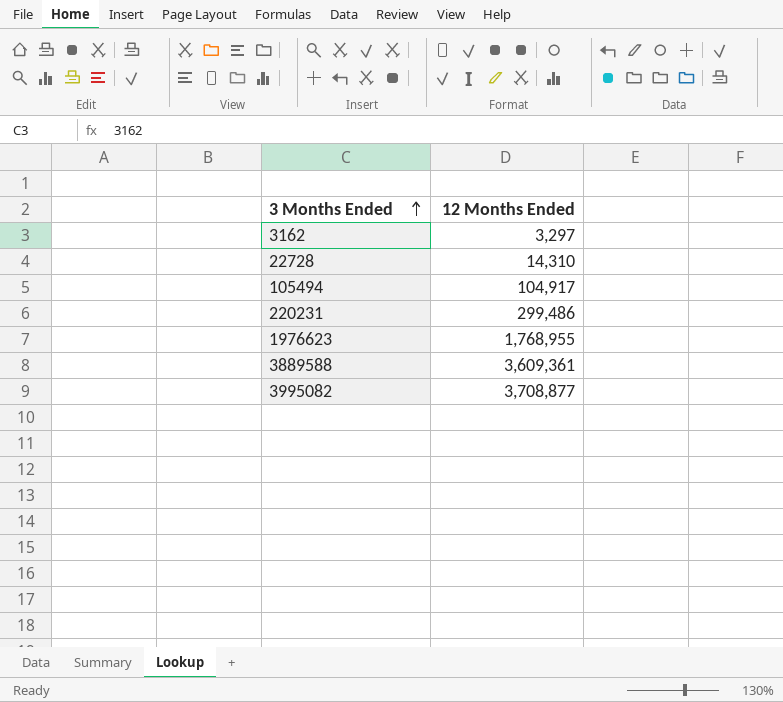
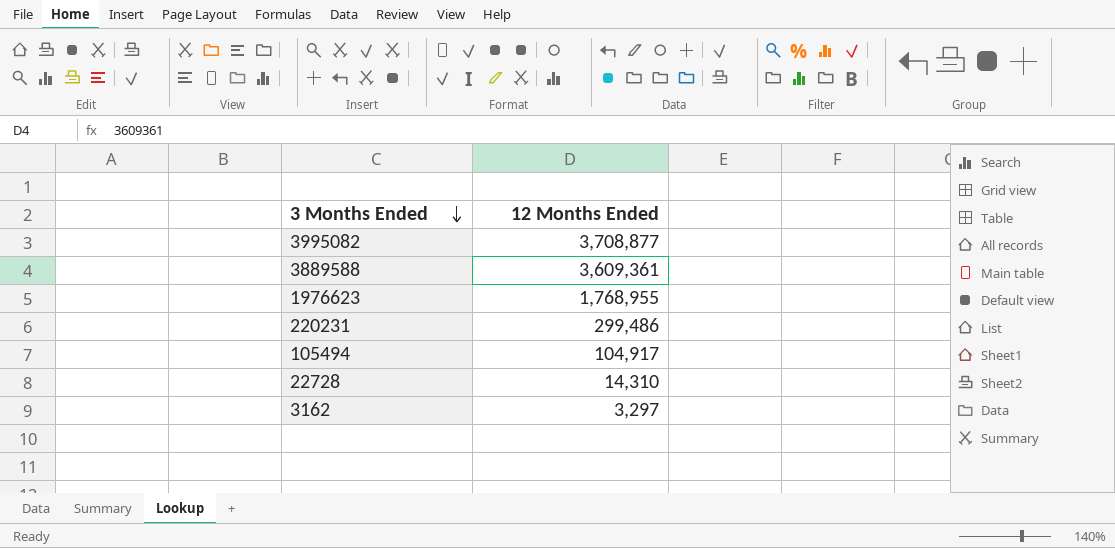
row order: 3 Months Ended ascending -> 3 Months Ended descending

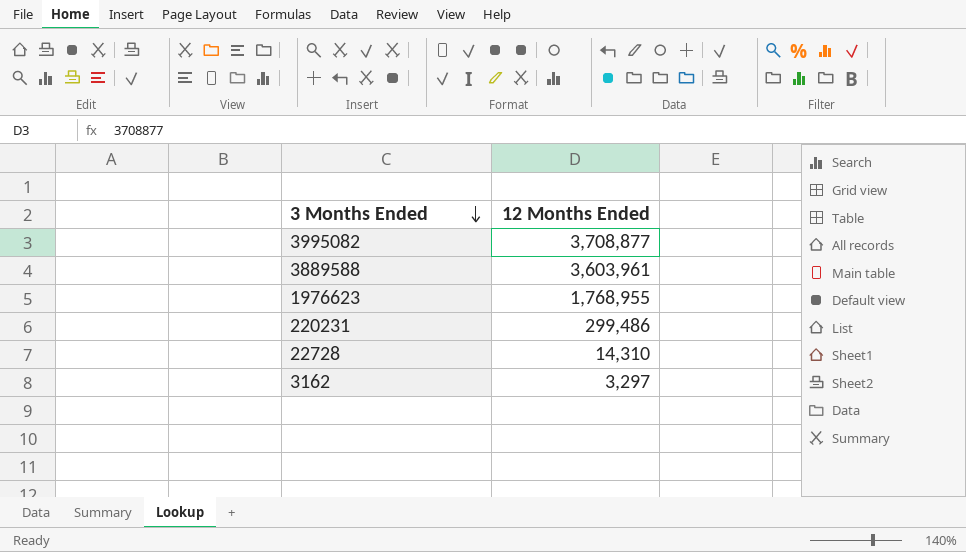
row 105494: 104,917 -> none
3889588 | 12 Months Ended: 3,609,361 -> 3,603,961

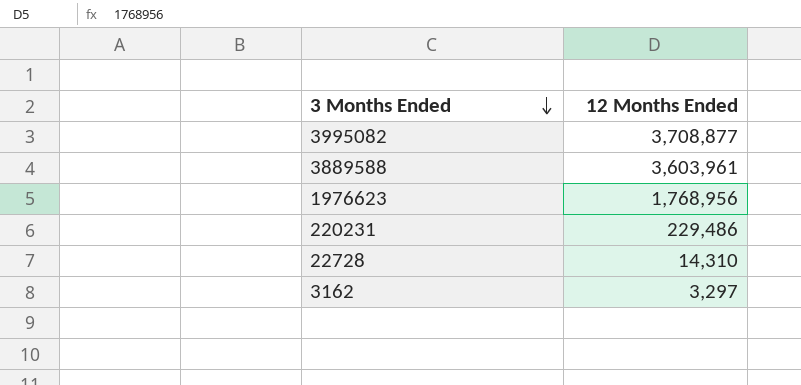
1976623 | 12 Months Ended: 1,768,955 -> 1,768,956
220231 | 12 Months Ended: 299,486 -> 229,486

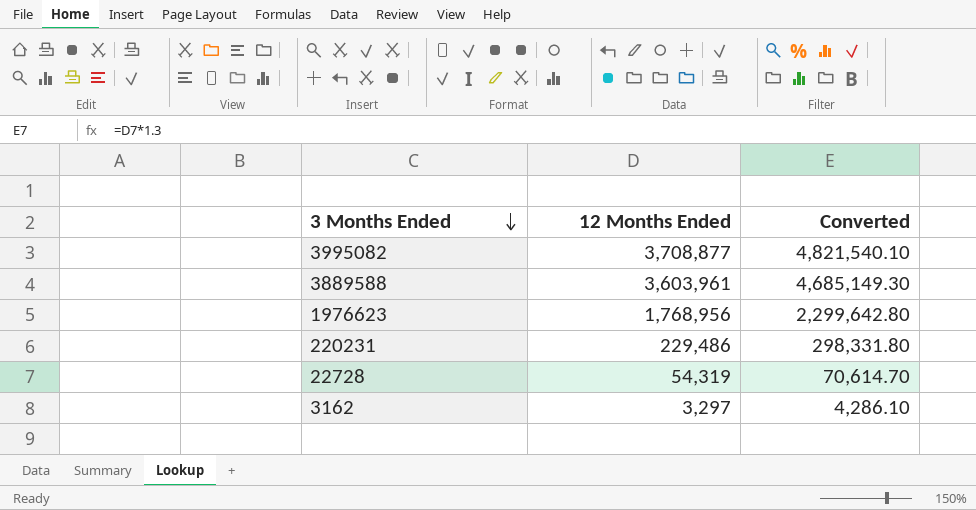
column Converted | formula: none -> [12 Months Ended] * 1.3
22728 | 12 Months Ended: 14,310 -> 54,319

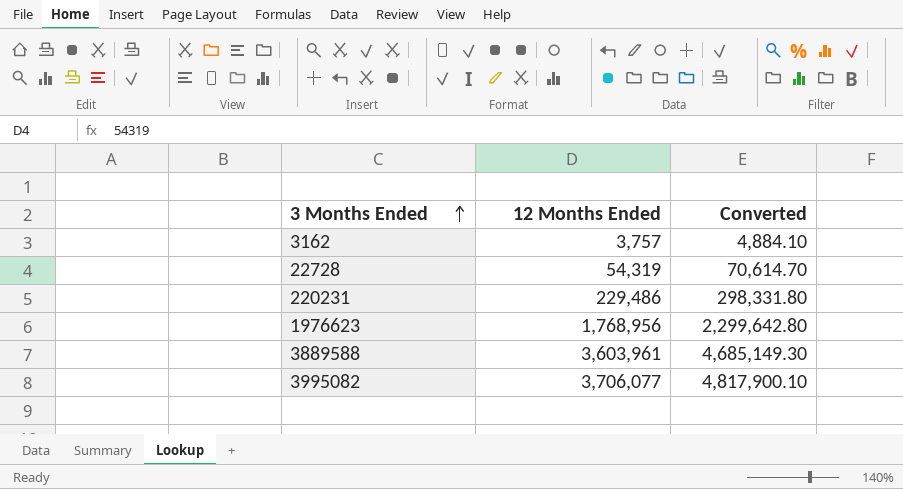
row order: 3 Months Ended descending -> 3 Months Ended ascending
3162 | 12 Months Ended: 3,297 -> 3,757
3162 | Converted: 4,286.10 -> 4,884.10
3995082 | 12 Months Ended: 3,708,877 -> 3,706,077
3995082 | Converted: 4,821,540.10 -> 4,817,900.10

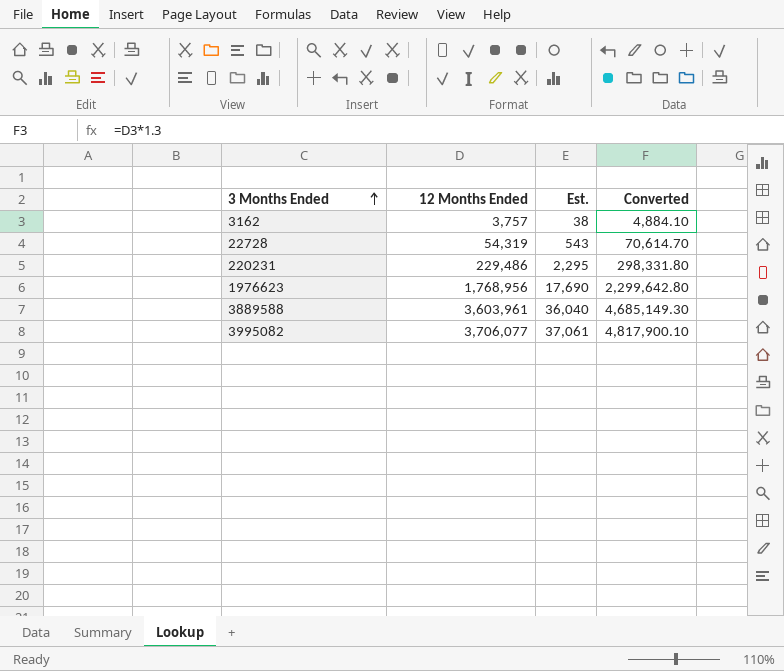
column Est. | formula: none -> [12 Months Ended] * 0.01

